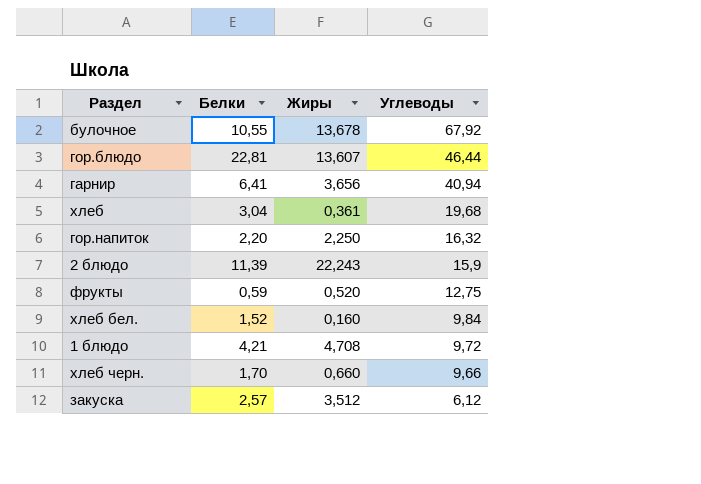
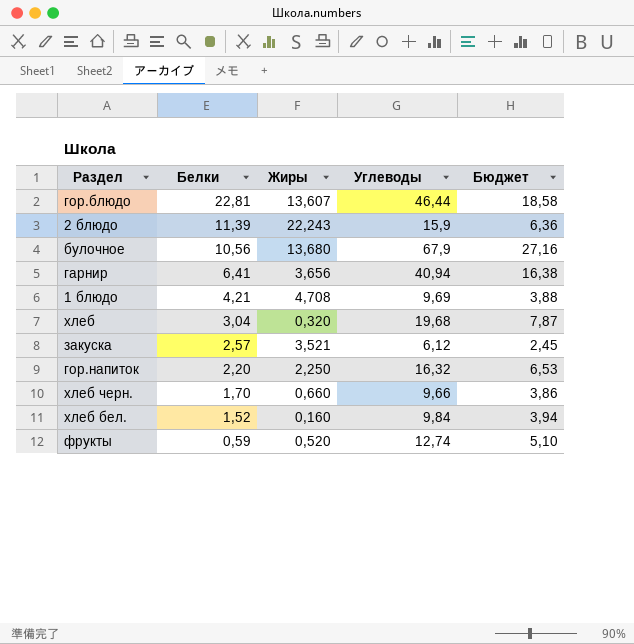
row order: Углеводы descending -> Белки descending
column Бюджет | formula: none -> [Углеводы] * 0,4
булочное | Белки: 10,55 -> 10,56
булочное | Жиры: 13,678 -> 13,680
булочное | Углеводы: 67,92 -> 67,9
1 блюдо | Углеводы: 9,72 -> 9,69
хлеб | Жиры: 0,361 -> 0,320
закуска | Жиры: 3,512 -> 3,521
фрукты | Углеводы: 12,75 -> 12,74

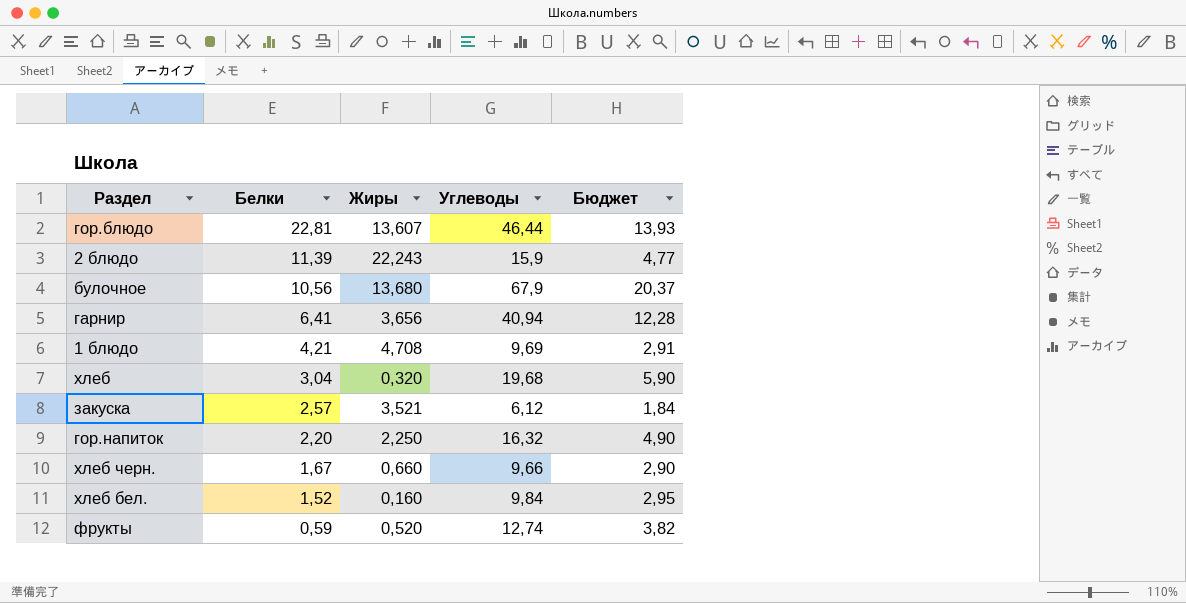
column Бюджет | formula: [Углеводы] * 0,4 -> [Углеводы] * 0,3
хлеб черн. | Белки: 1,70 -> 1,67

